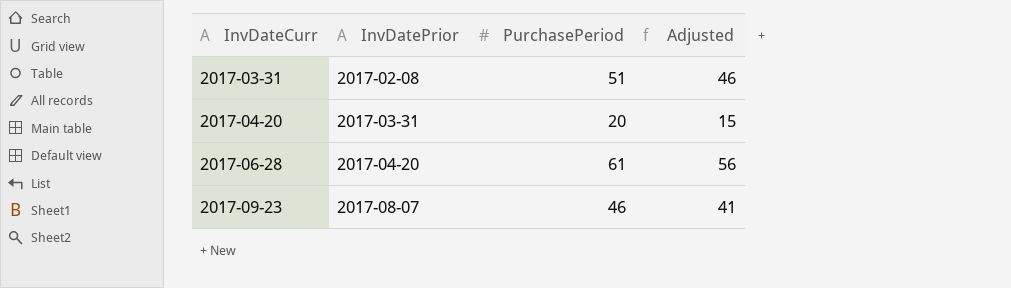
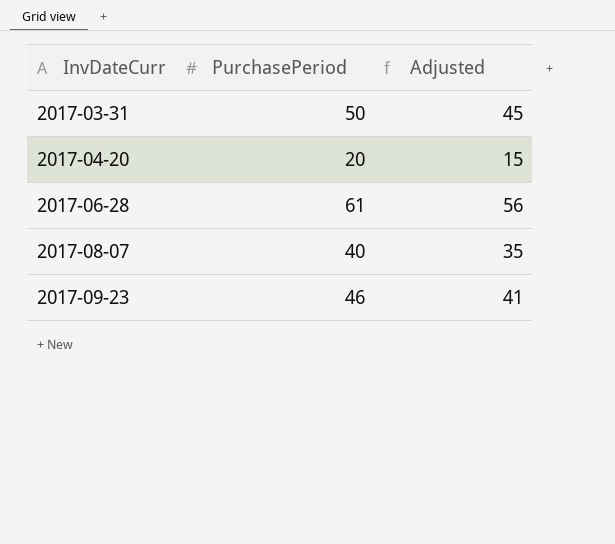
column InvDatePrior | position: 2 -> none
2017-03-31 | PurchasePeriod: 51 -> 50
2017-03-31 | Adjusted: 46 -> 45
row 2017-08-07: none -> 40 | 35

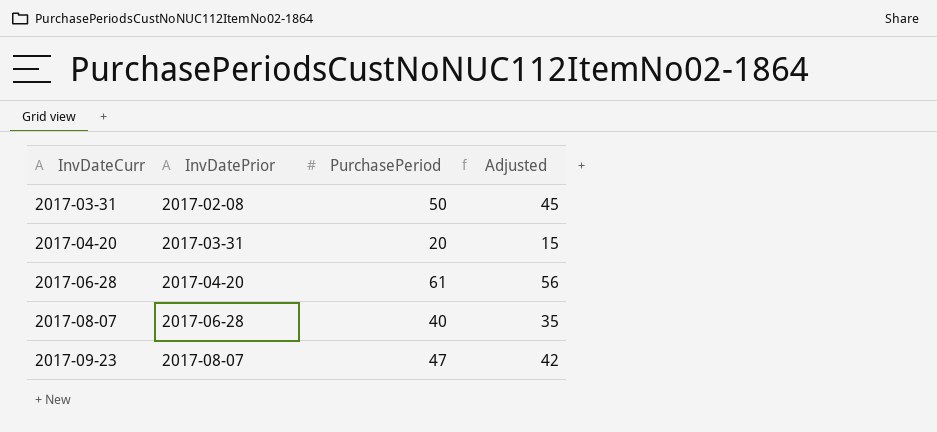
column InvDatePrior | position: none -> 2
2017-09-23 | PurchasePeriod: 46 -> 47
2017-09-23 | Adjusted: 41 -> 42

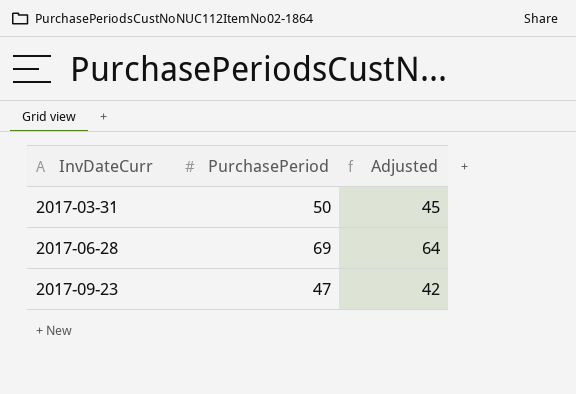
column InvDatePrior | position: 2 -> none
row 2017-04-20: 2017-03-31 | 20 | 15 -> none
row 2017-08-07: 2017-06-28 | 40 | 35 -> none
2017-06-28 | PurchasePeriod: 61 -> 69
2017-06-28 | Adjusted: 56 -> 64

